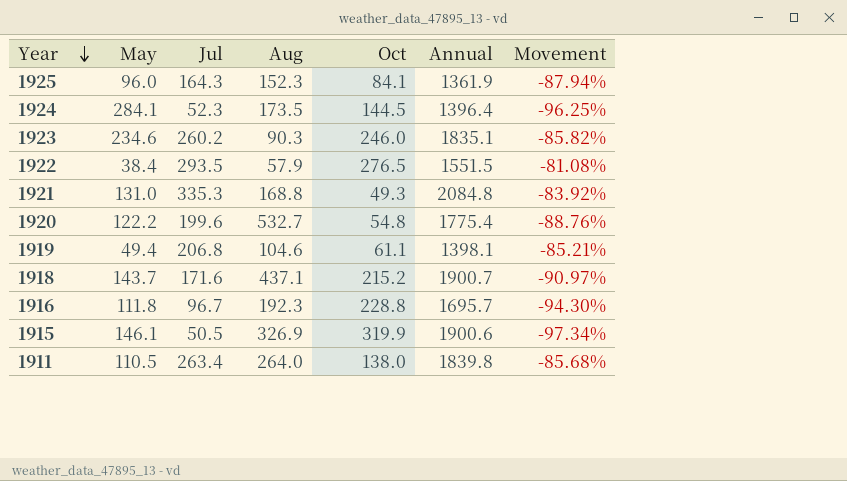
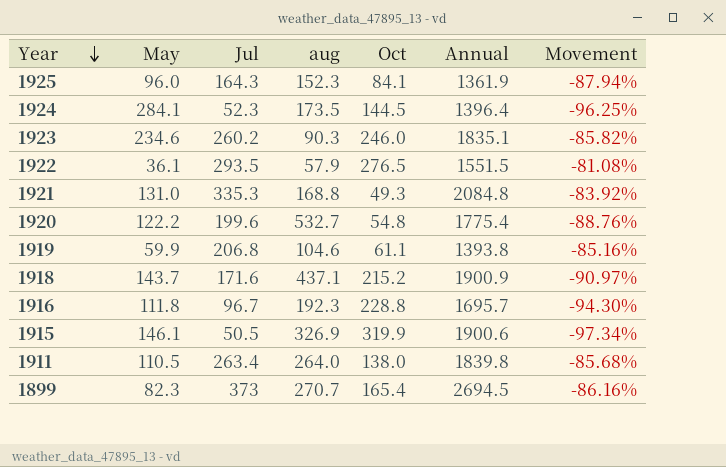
column name: Aug -> aug
1922 | May: 38.4 -> 36.1
1919 | May: 49.4 -> 59.9
1919 | Annual: 1398.1 -> 1393.8
1919 | Movement: -85.21% -> -85.16%
1918 | Annual: 1900.7 -> 1900.9
row 1899: none -> 82.3 | 373 | 270.7 | 165.4 | 2694.5 | -86.16%

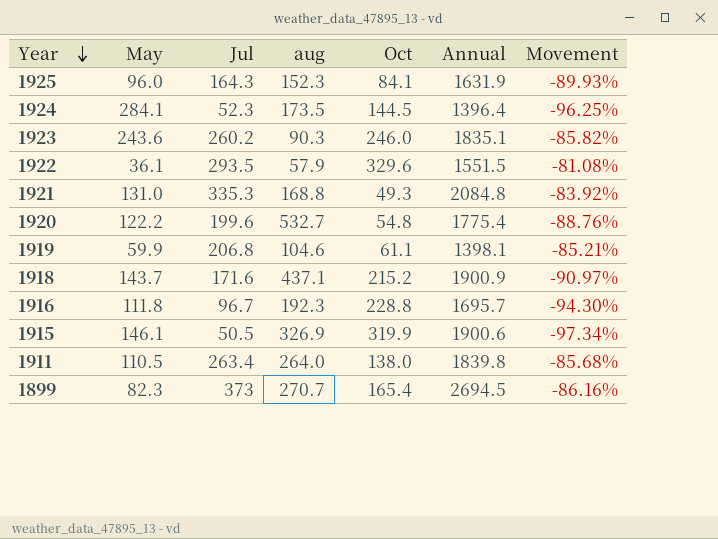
1925 | Annual: 1361.9 -> 1631.9
1925 | Movement: -87.94% -> -89.93%
1923 | May: 234.6 -> 243.6
1922 | Oct: 276.5 -> 329.6
1919 | Annual: 1393.8 -> 1398.1
1919 | Movement: -85.16% -> -85.21%

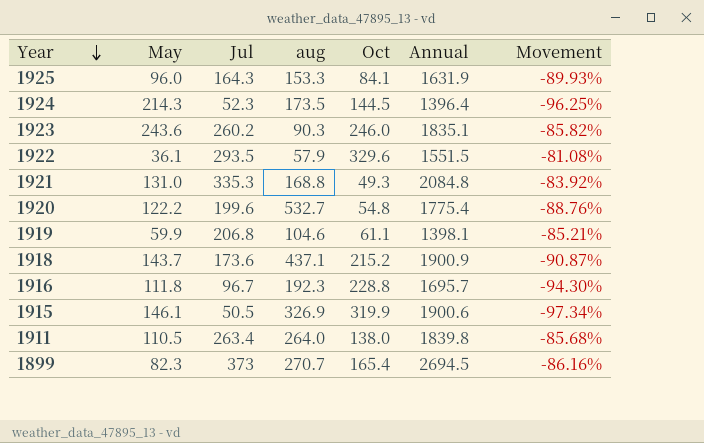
1925 | aug: 152.3 -> 153.3
1924 | May: 284.1 -> 214.3
1918 | Jul: 171.6 -> 173.6
1918 | Movement: -90.97% -> -90.87%

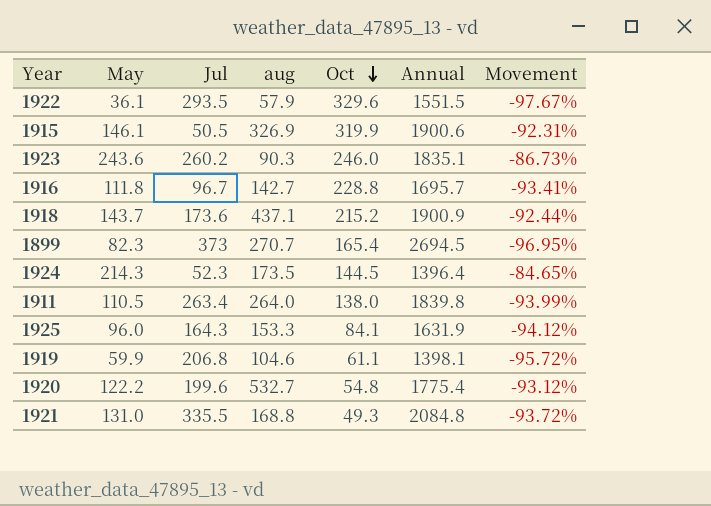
row order: Year descending -> Oct descending
column Movement | formula: ([Jul] - [Annual]) / [Annual] -> ([May] - [Annual]) / [Annual]
1916 | aug: 192.3 -> 142.7
1921 | Jul: 335.3 -> 335.5

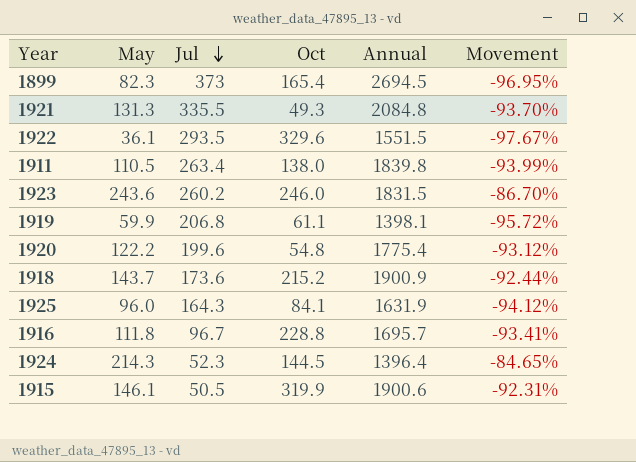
row order: Oct descending -> Jul descending
column aug | position: 4 -> none
1921 | May: 131.0 -> 131.3
1921 | Movement: -93.72% -> -93.70%
1923 | Annual: 1835.1 -> 1831.5
1923 | Movement: -86.73% -> -86.70%

